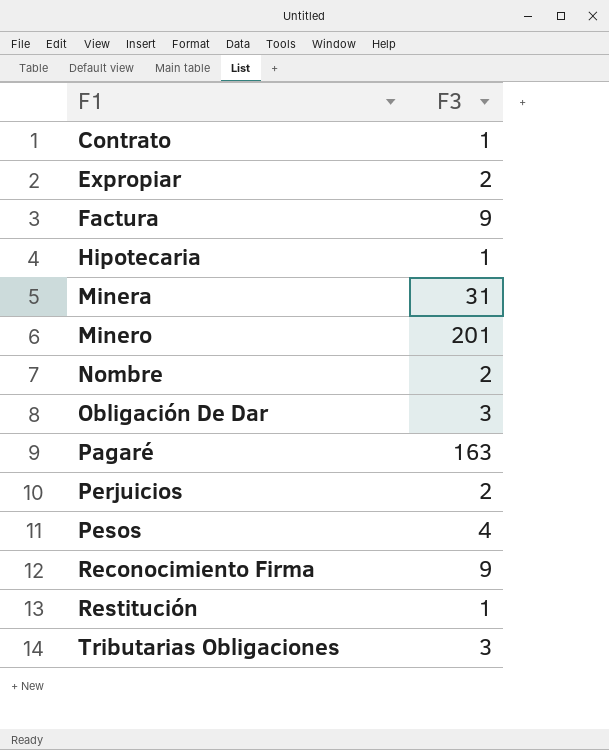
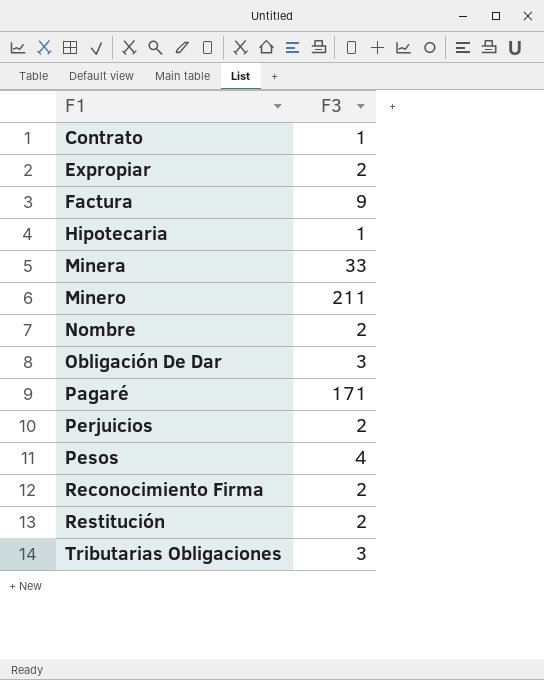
Minera | F3: 31 -> 33
Minero | F3: 201 -> 211
Pagaré | F3: 163 -> 171
Reconocimiento Firma | F3: 9 -> 2
Restitución | F3: 1 -> 2

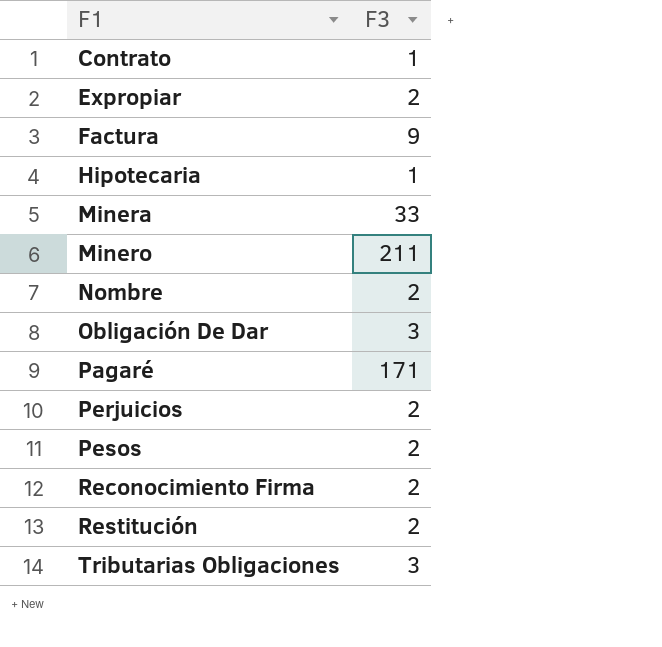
Pesos | F3: 4 -> 2

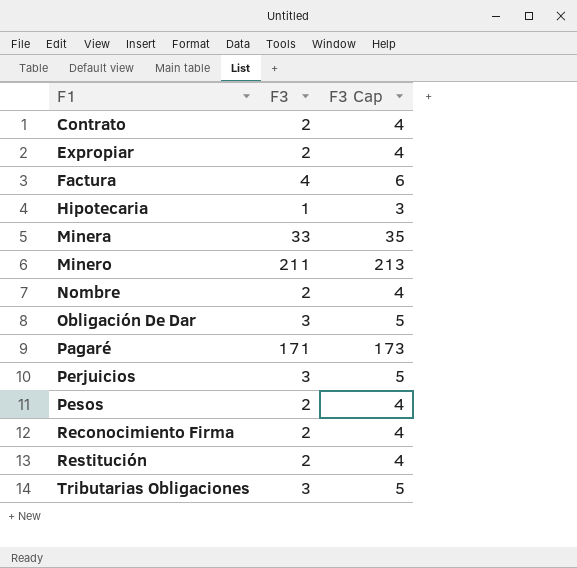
column F3 Cap | formula: none -> [F3] + 2
Contrato | F3: 1 -> 2
Factura | F3: 9 -> 4
Perjuicios | F3: 2 -> 3

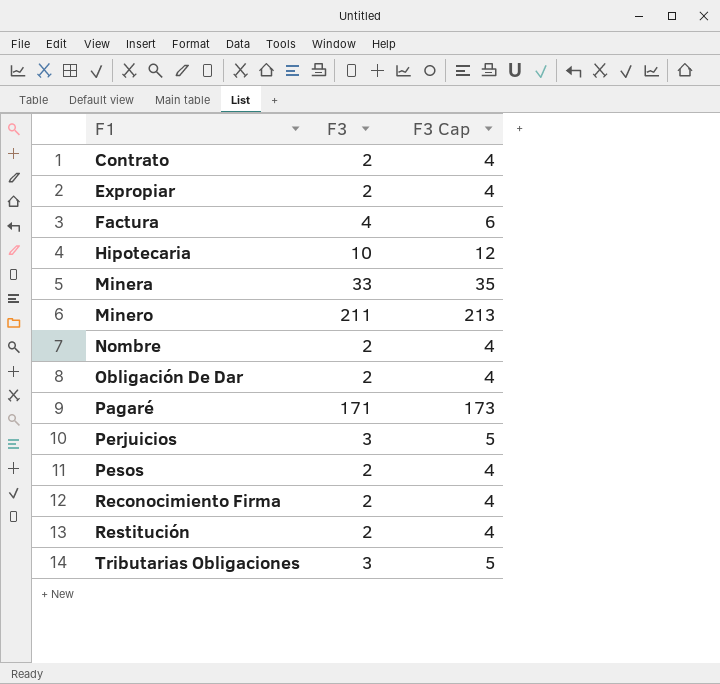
Hipotecaria | F3: 1 -> 10
Hipotecaria | F3 Cap: 3 -> 12
Obligación De Dar | F3: 3 -> 2
Obligación De Dar | F3 Cap: 5 -> 4

